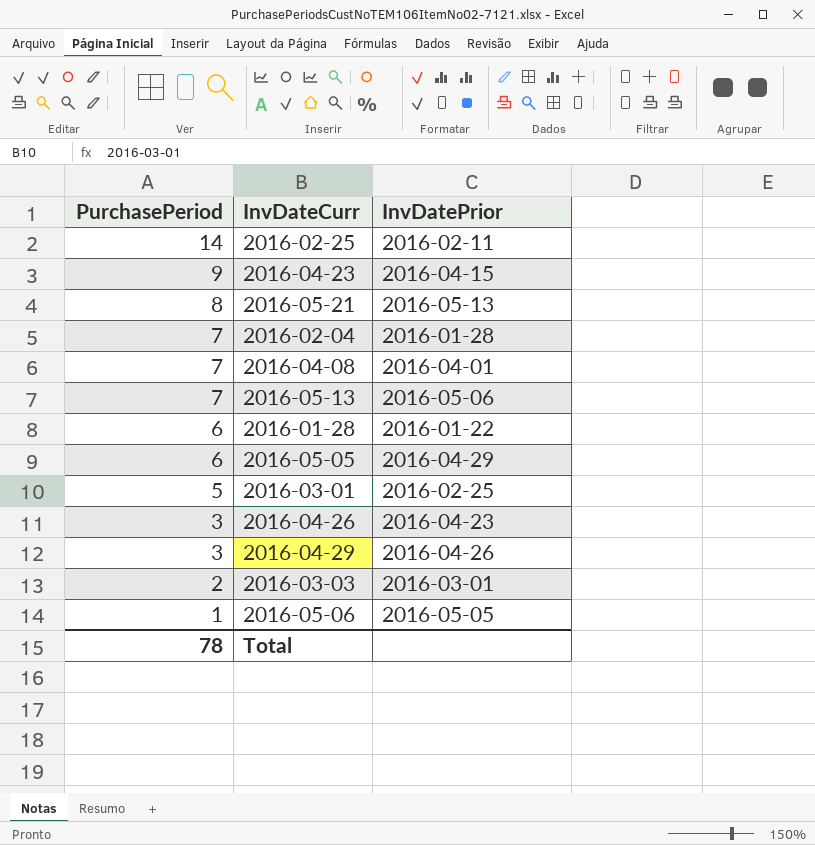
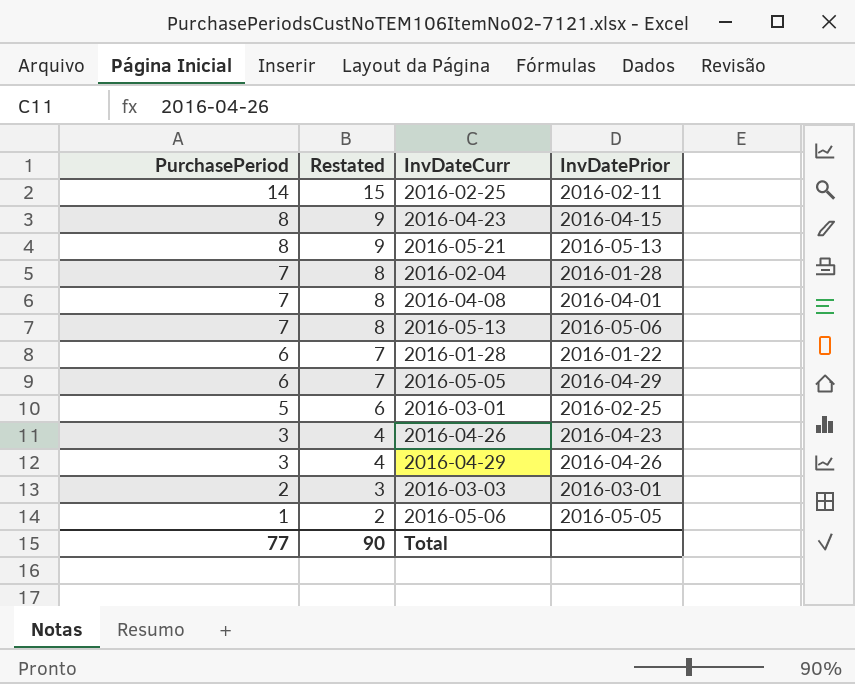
column Restated | formula: none -> [PurchasePeriod] + 1
2016-04-23 | PurchasePeriod: 9 -> 8
Total | PurchasePeriod: 78 -> 77

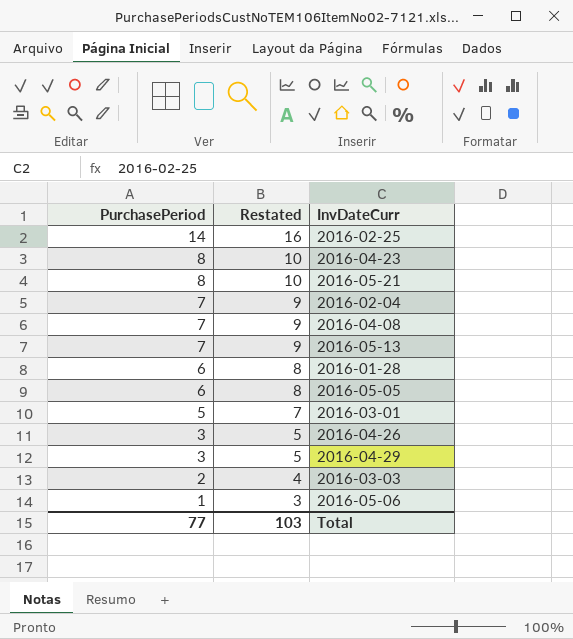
column InvDatePrior | position: 4 -> none
column Restated | formula: [PurchasePeriod] + 1 -> [PurchasePeriod] + 2
Total | Restated: 90 -> 103

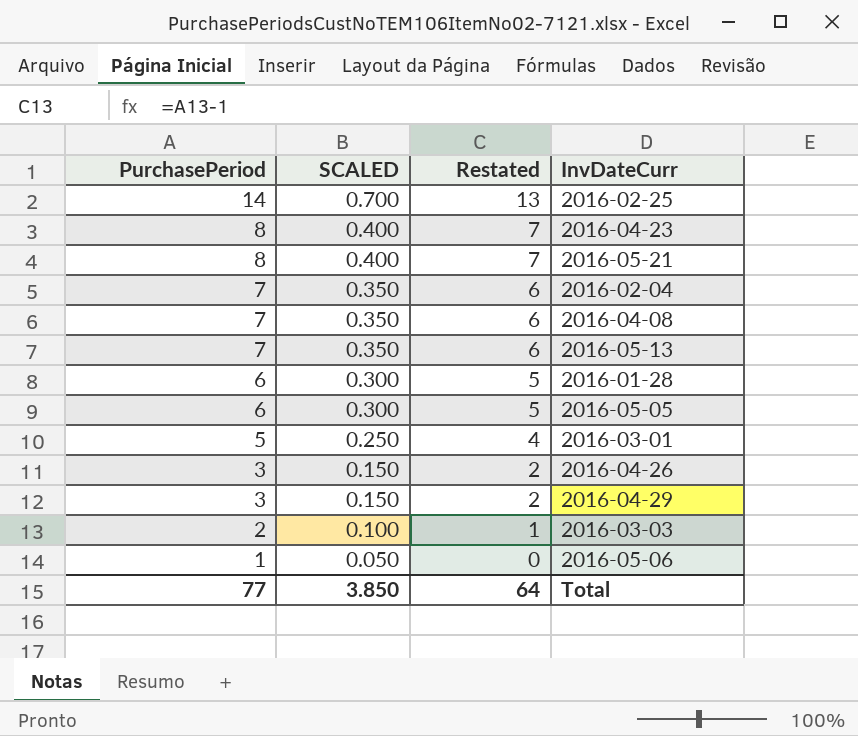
column SCALED | formula: none -> [PurchasePeriod] * 0.05
column Restated | formula: [PurchasePeriod] + 2 -> [PurchasePeriod] - 1
Total | Restated: 103 -> 64

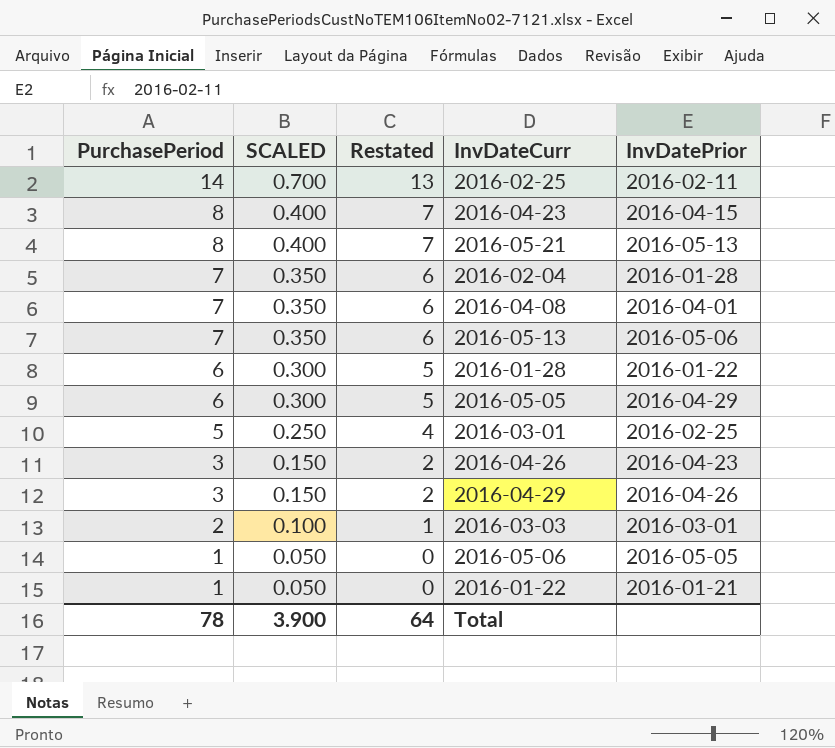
column InvDatePrior | position: none -> 5
row 2016-01-22: none -> 1 | 0.050 | 0 | 2016-01-21
Total | PurchasePeriod: 77 -> 78
Total | SCALED: 3.850 -> 3.900

